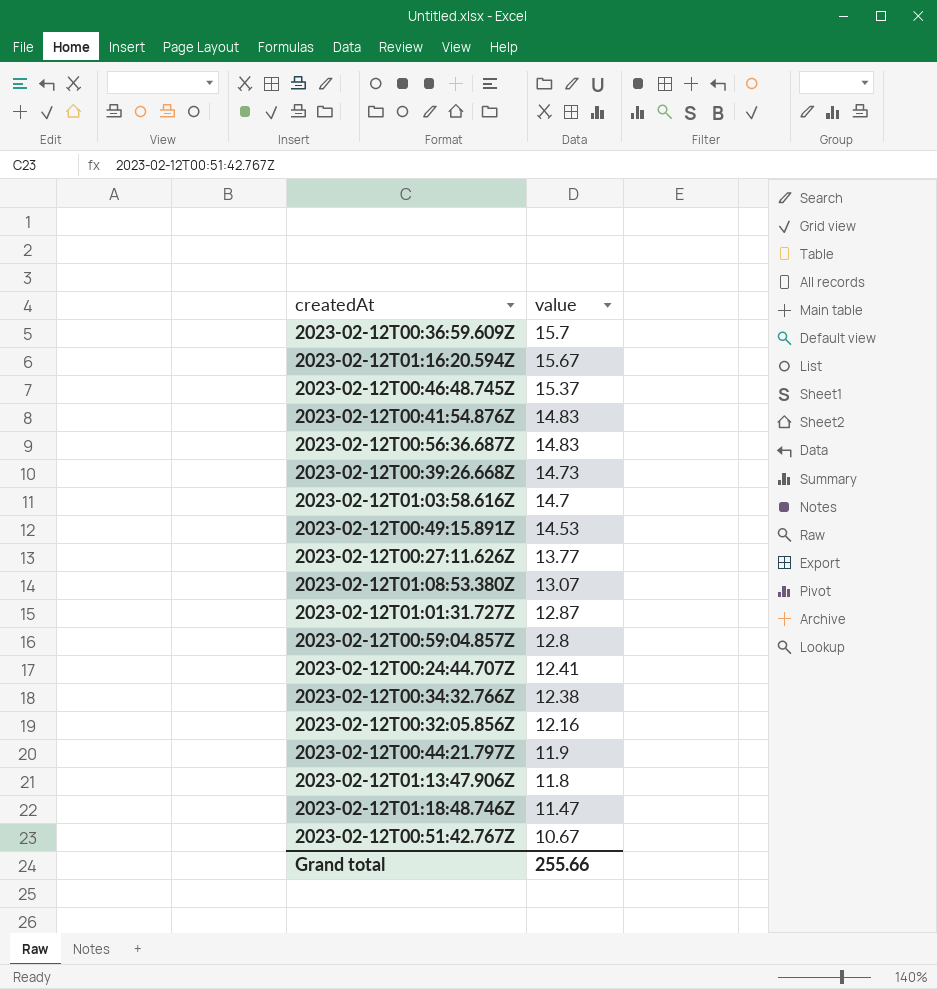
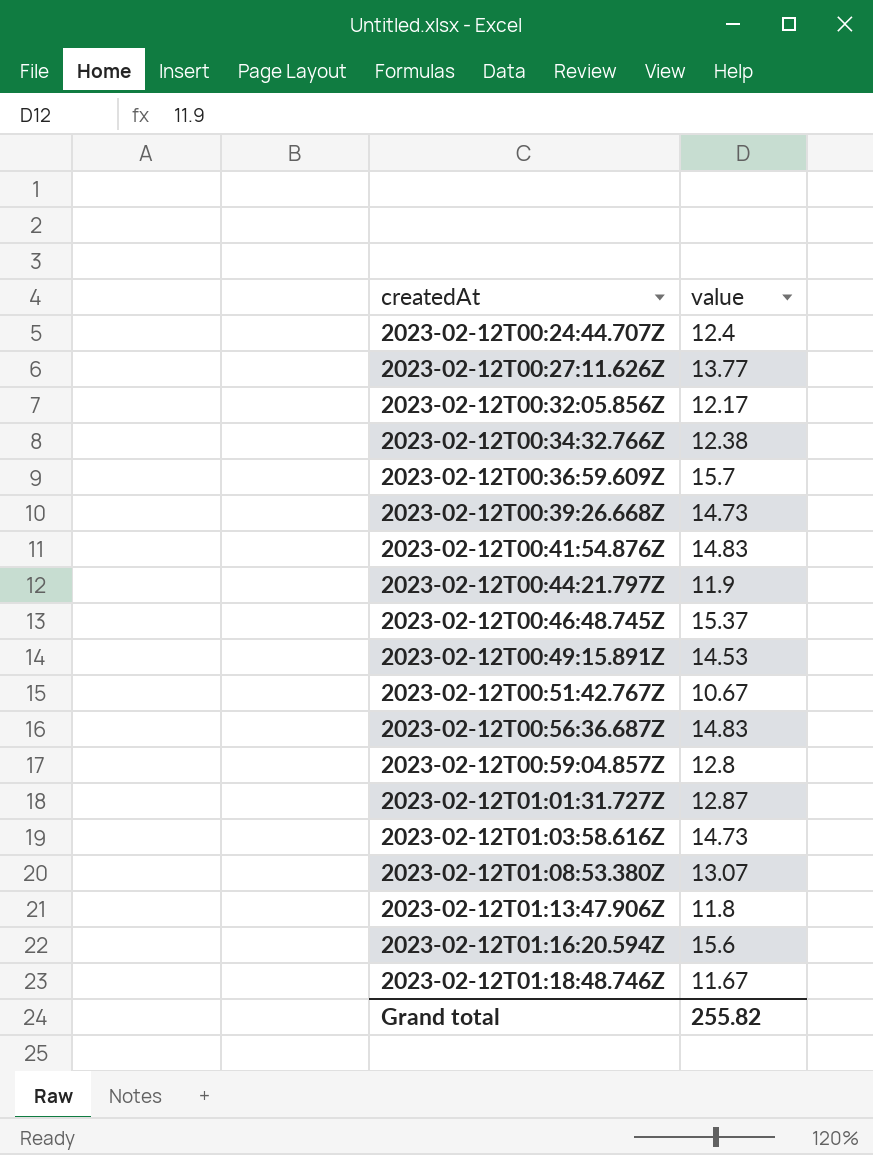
row order: value descending -> createdAt ascending
2023-02-12T00:24:44.707Z | value: 12.41 -> 12.4
2023-02-12T00:32:05.856Z | value: 12.16 -> 12.17
2023-02-12T01:03:58.616Z | value: 14.7 -> 14.73
2023-02-12T01:16:20.594Z | value: 15.67 -> 15.6
2023-02-12T01:18:48.746Z | value: 11.47 -> 11.67
Grand total | value: 255.66 -> 255.82

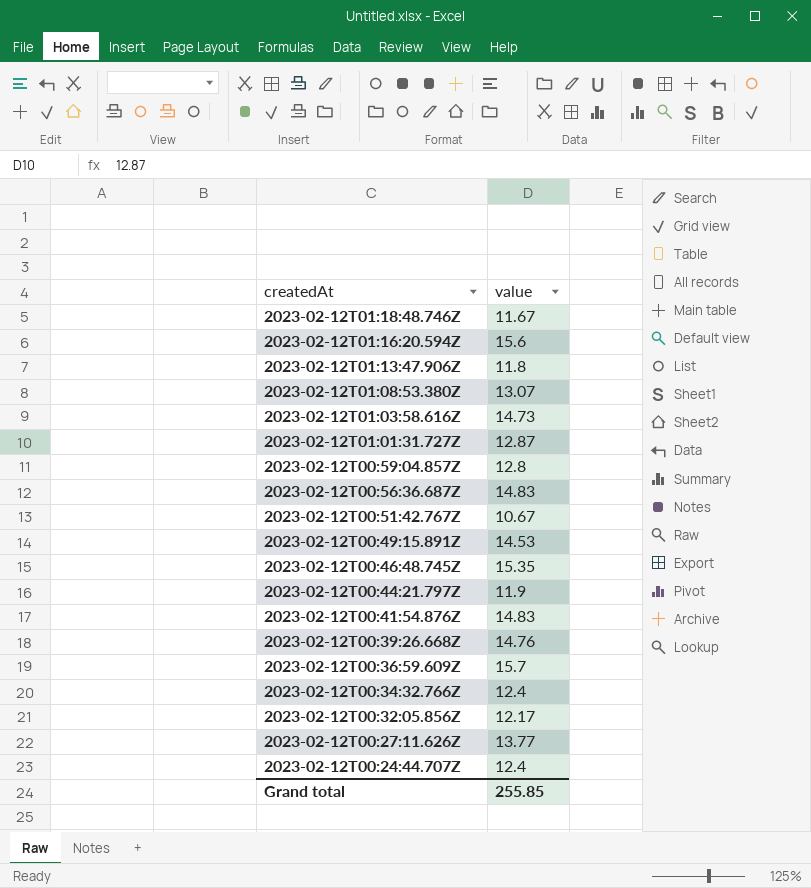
row order: createdAt ascending -> createdAt descending
2023-02-12T00:46:48.745Z | value: 15.37 -> 15.35
2023-02-12T00:39:26.668Z | value: 14.73 -> 14.76
2023-02-12T00:34:32.766Z | value: 12.38 -> 12.4
Grand total | value: 255.82 -> 255.85

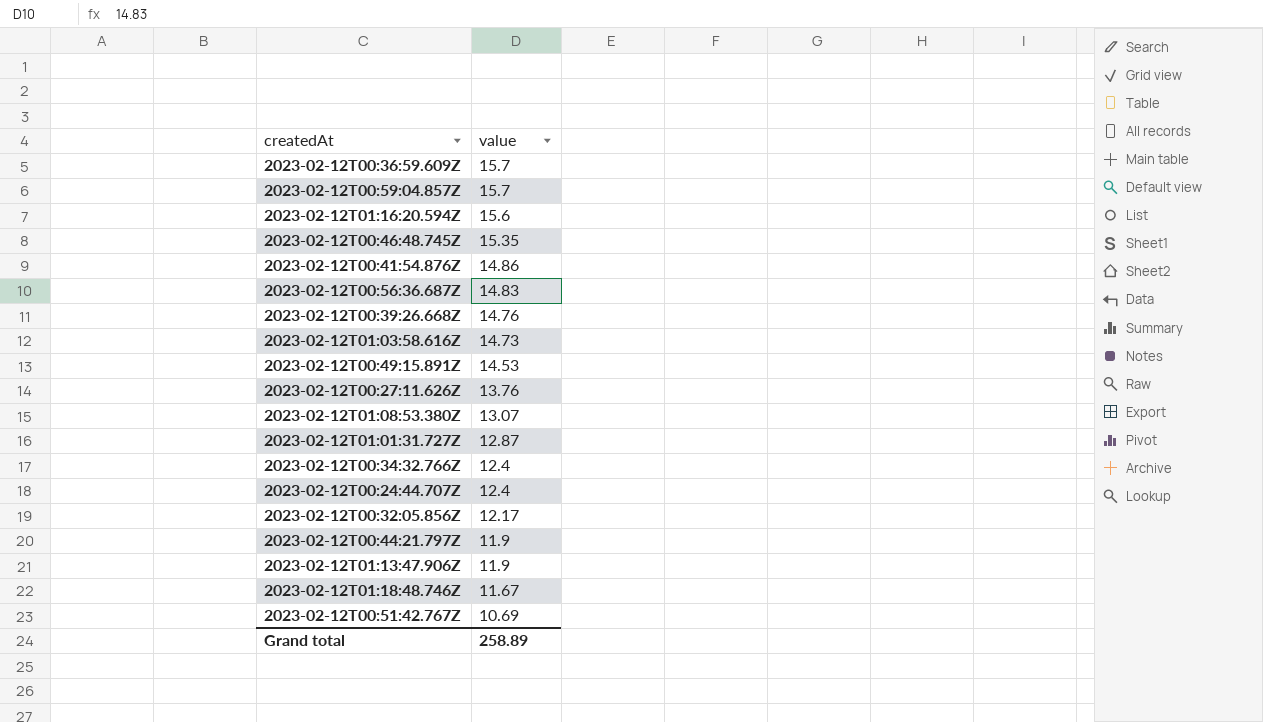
row order: createdAt descending -> value descending
2023-02-12T00:59:04.857Z | value: 12.8 -> 15.7
2023-02-12T00:41:54.876Z | value: 14.83 -> 14.86
2023-02-12T00:27:11.626Z | value: 13.77 -> 13.76
2023-02-12T01:13:47.906Z | value: 11.8 -> 11.9
2023-02-12T00:51:42.767Z | value: 10.67 -> 10.69
Grand total | value: 255.85 -> 258.89

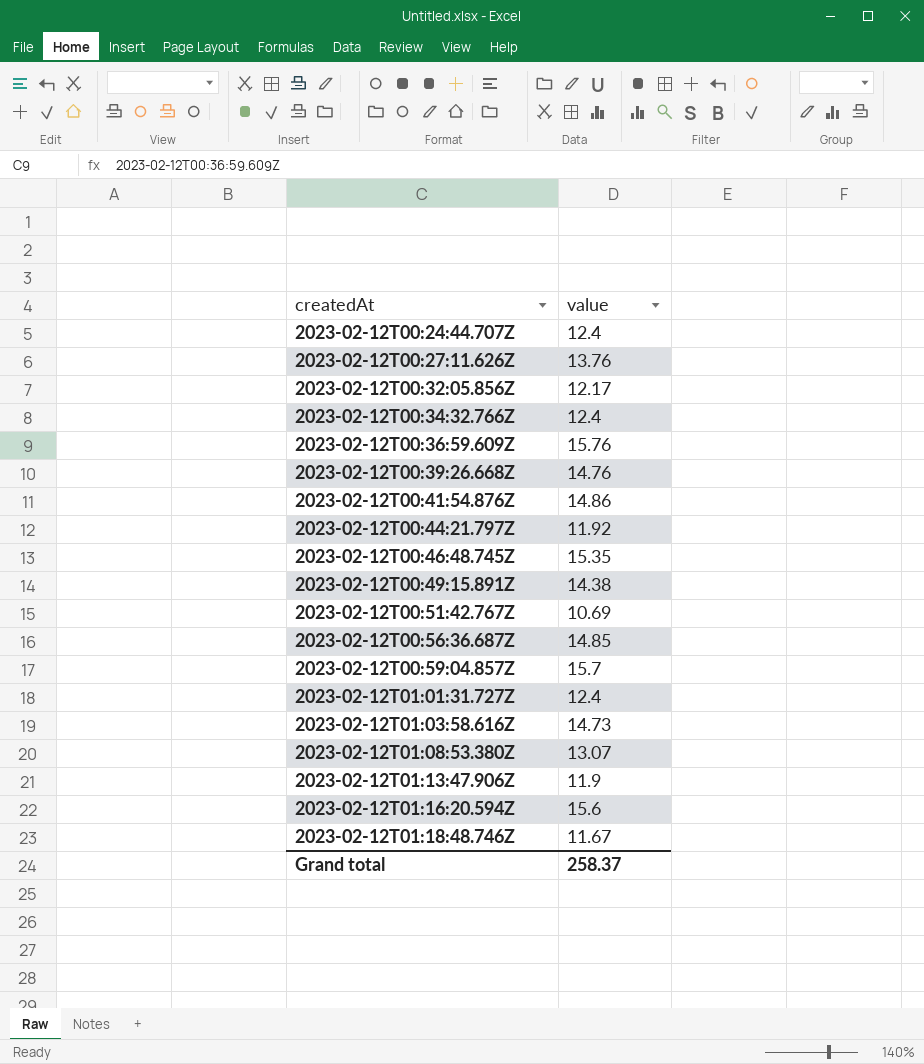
row order: value descending -> createdAt ascending
2023-02-12T00:36:59.609Z | value: 15.7 -> 15.76
2023-02-12T00:44:21.797Z | value: 11.9 -> 11.92
2023-02-12T00:49:15.891Z | value: 14.53 -> 14.38
2023-02-12T00:56:36.687Z | value: 14.83 -> 14.85
2023-02-12T01:01:31.727Z | value: 12.87 -> 12.4
Grand total | value: 258.89 -> 258.37

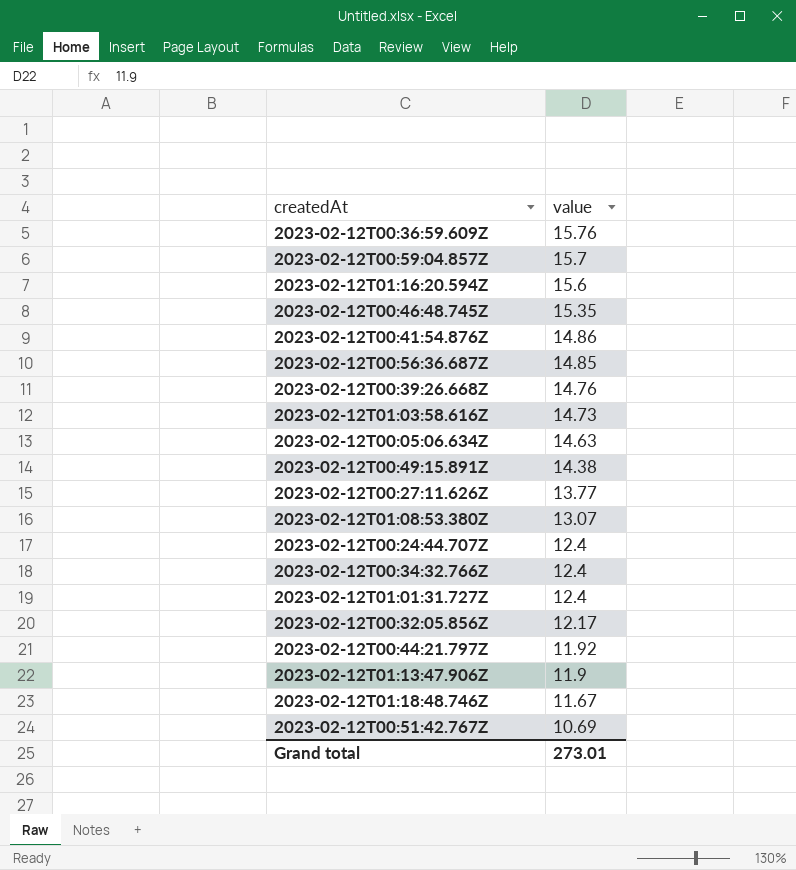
row order: createdAt ascending -> value descending
row 2023-02-12T00:05:06.634Z: none -> 14.63
2023-02-12T00:27:11.626Z | value: 13.76 -> 13.77
Grand total | value: 258.37 -> 273.01

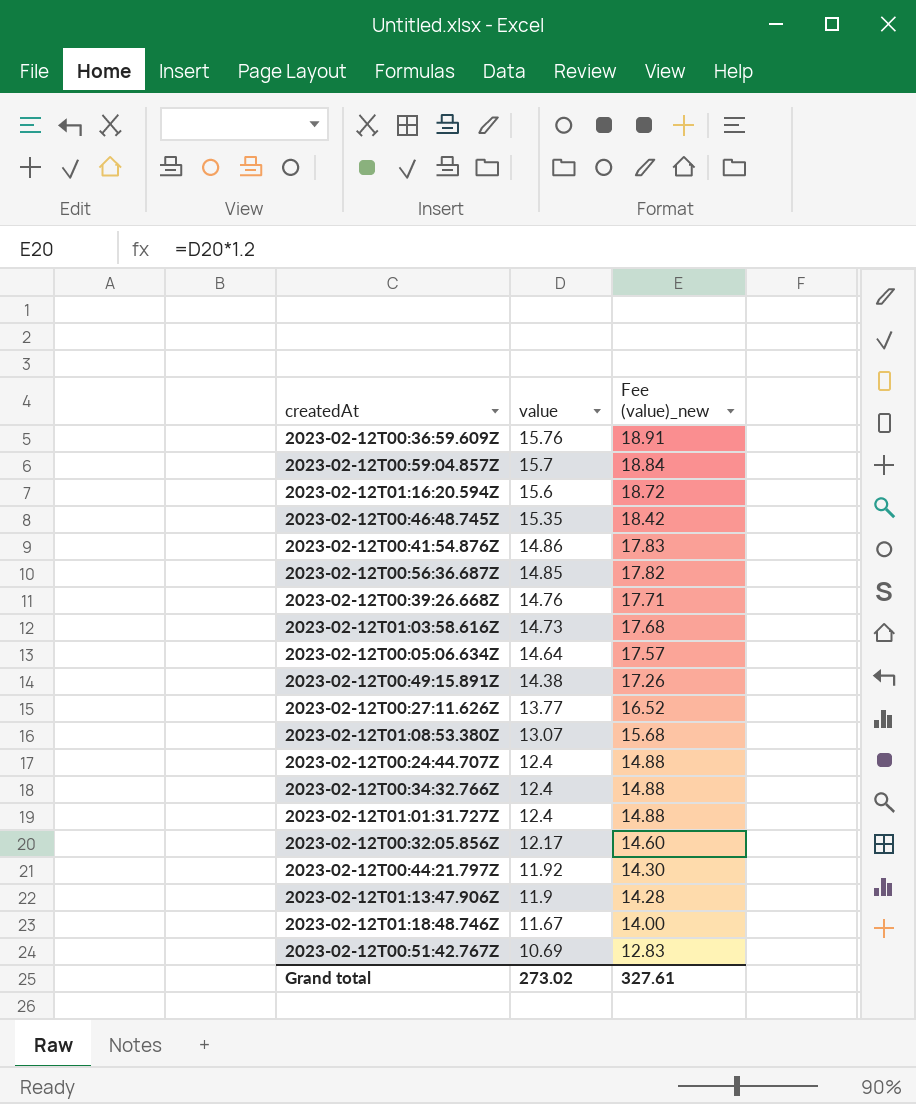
column Fee (value)_new | formula: none -> [value] * 1.2
2023-02-12T00:05:06.634Z | value: 14.63 -> 14.64
Grand total | value: 273.01 -> 273.02

